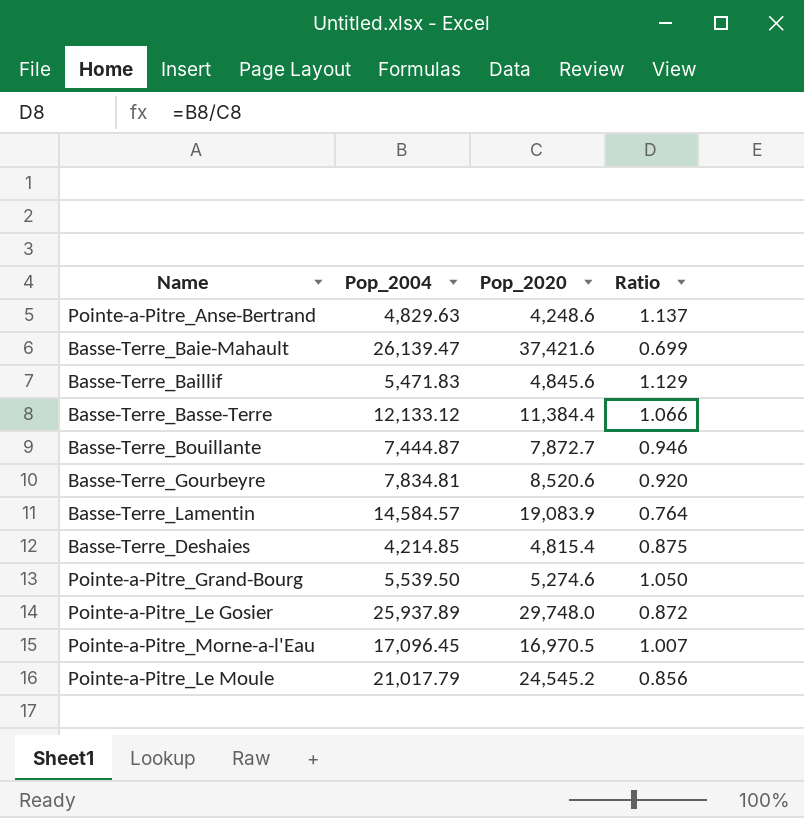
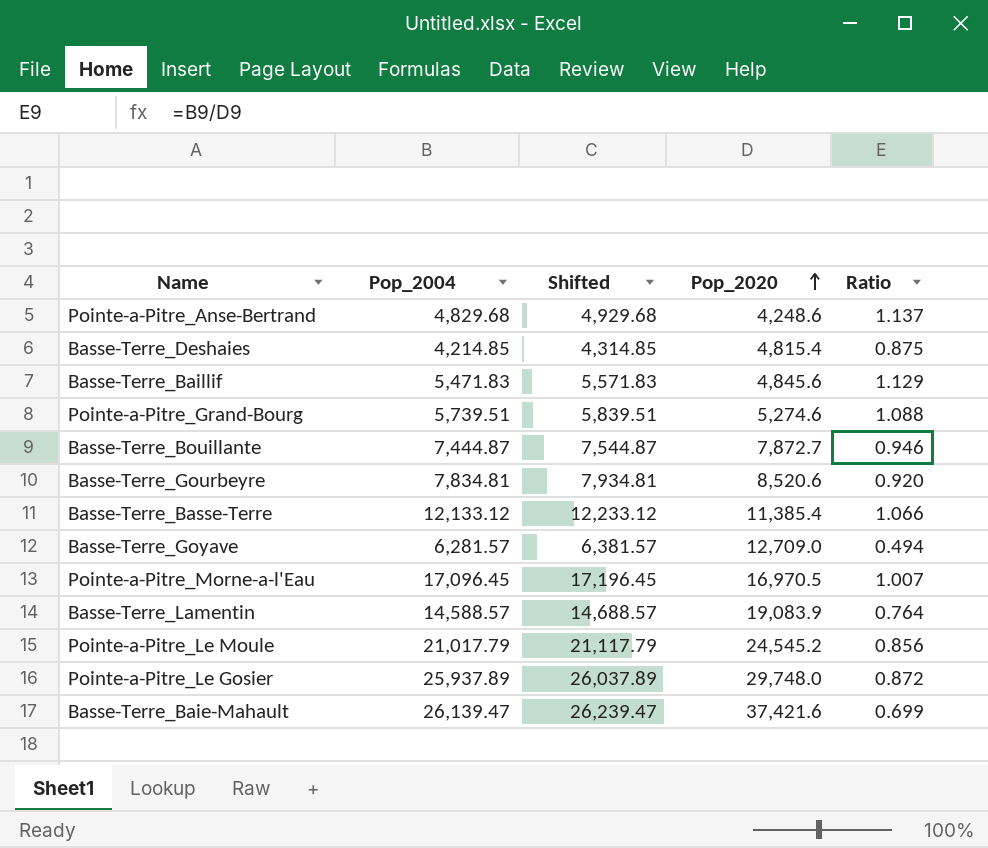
row order: none -> Pop_2020 ascending
column Shifted | formula: none -> [Pop_2004] + 100
Pointe-a-Pitre_Anse-Bertrand | Pop_2004: 4,829.63 -> 4,829.68
Pointe-a-Pitre_Grand-Bourg | Pop_2004: 5,539.50 -> 5,739.51
Pointe-a-Pitre_Grand-Bourg | Ratio: 1.050 -> 1.088
Basse-Terre_Basse-Terre | Pop_2020: 11,384.4 -> 11,385.4
row Basse-Terre_Goyave: none -> 6,281.57 | 6,381.57 | 12,709.0 | 0.494
Basse-Terre_Lamentin | Pop_2004: 14,584.57 -> 14,588.57

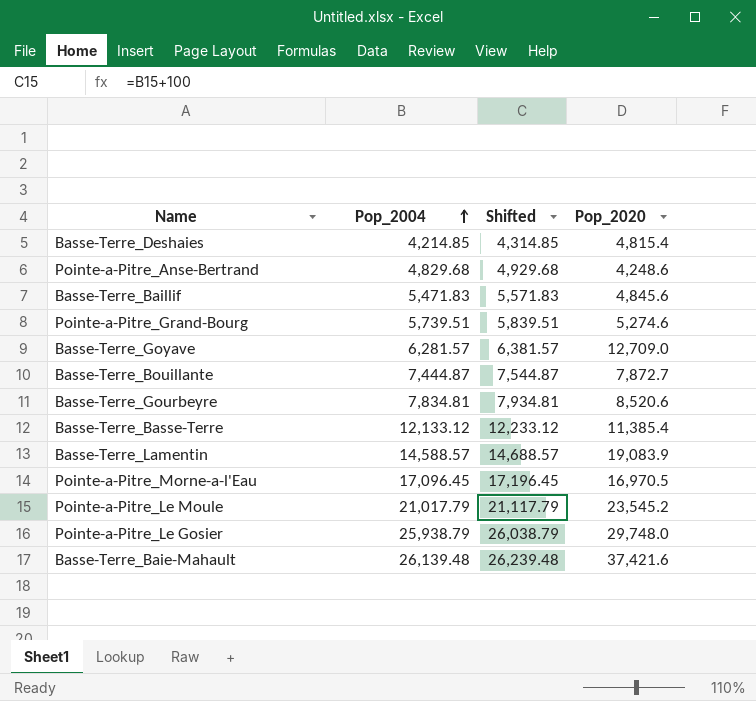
row order: Pop_2020 ascending -> Pop_2004 ascending
column Ratio | formula: [Pop_2004] / [Pop_2020] -> none
Pointe-a-Pitre_Le Moule | Pop_2020: 24,545.2 -> 23,545.2
Pointe-a-Pitre_Le Gosier | Pop_2004: 25,937.89 -> 25,938.79
Pointe-a-Pitre_Le Gosier | Shifted: 26,037.89 -> 26,038.79
Basse-Terre_Baie-Mahault | Pop_2004: 26,139.47 -> 26,139.48
Basse-Terre_Baie-Mahault | Shifted: 26,239.47 -> 26,239.48

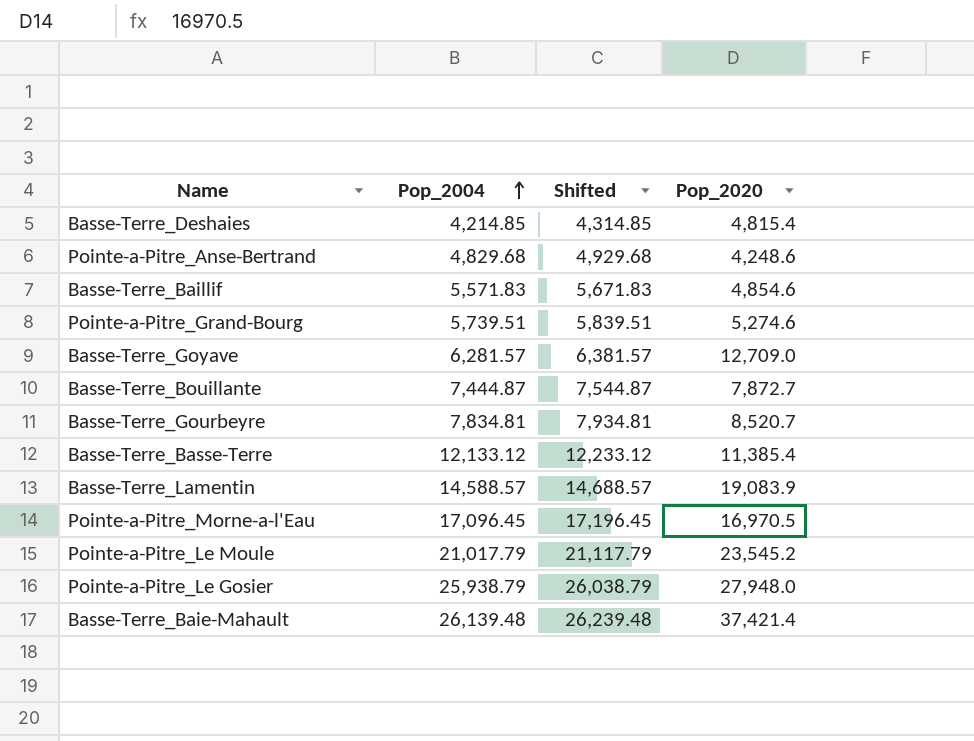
Basse-Terre_Baillif | Pop_2004: 5,471.83 -> 5,571.83
Basse-Terre_Baillif | Shifted: 5,571.83 -> 5,671.83
Basse-Terre_Baillif | Pop_2020: 4,845.6 -> 4,854.6
Basse-Terre_Gourbeyre | Pop_2020: 8,520.6 -> 8,520.7
Pointe-a-Pitre_Le Gosier | Pop_2020: 29,748.0 -> 27,948.0
Basse-Terre_Baie-Mahault | Pop_2020: 37,421.6 -> 37,421.4

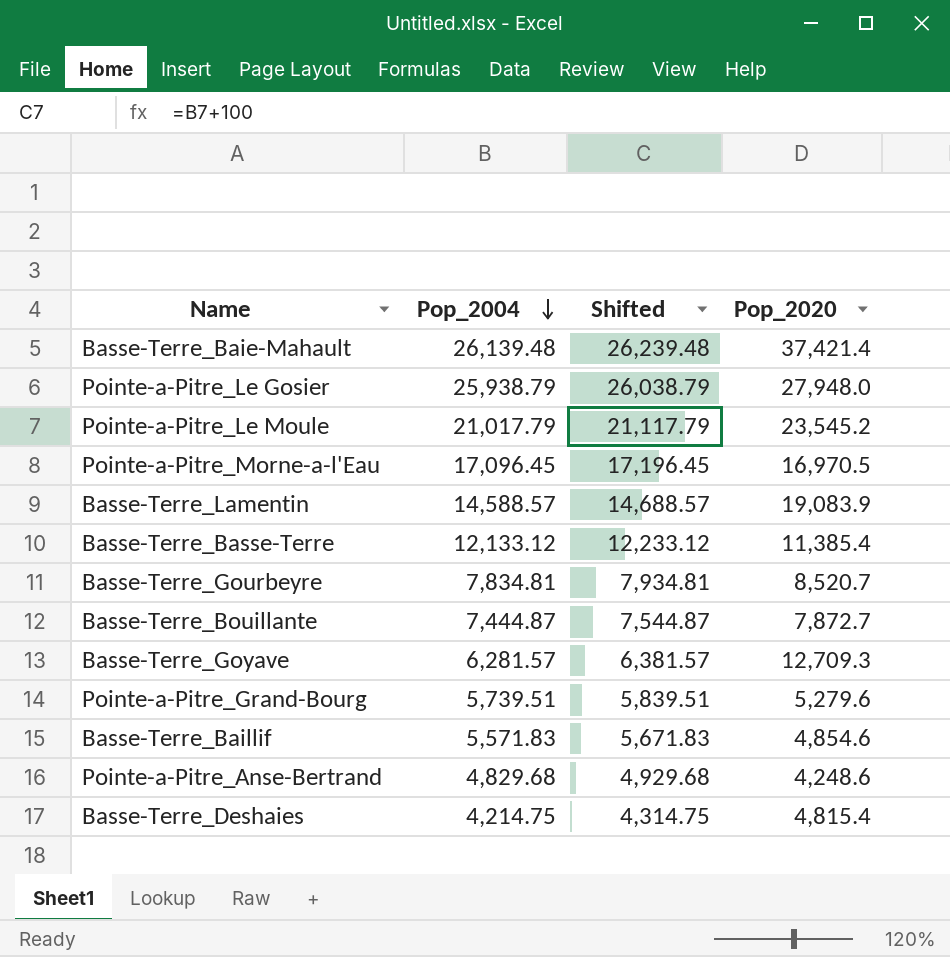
row order: Pop_2004 ascending -> Pop_2004 descending
Basse-Terre_Goyave | Pop_2020: 12,709.0 -> 12,709.3
Pointe-a-Pitre_Grand-Bourg | Pop_2020: 5,274.6 -> 5,279.6
Basse-Terre_Deshaies | Pop_2004: 4,214.85 -> 4,214.75
Basse-Terre_Deshaies | Shifted: 4,314.85 -> 4,314.75

